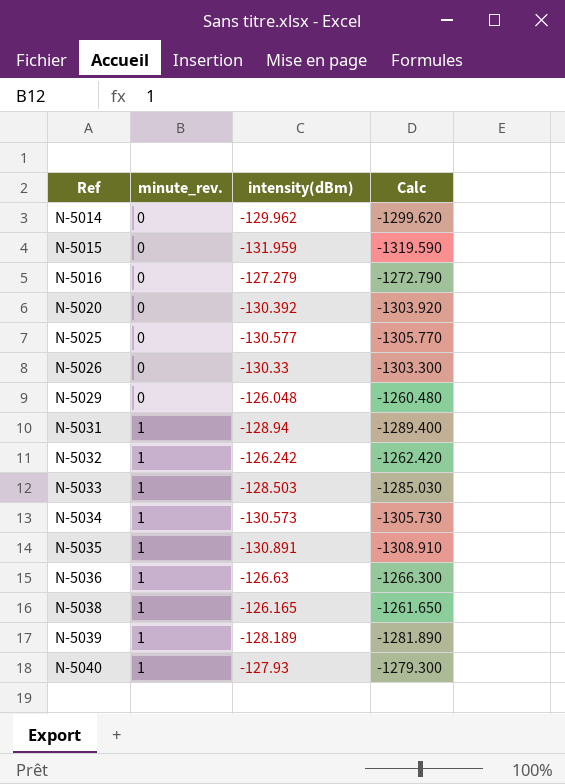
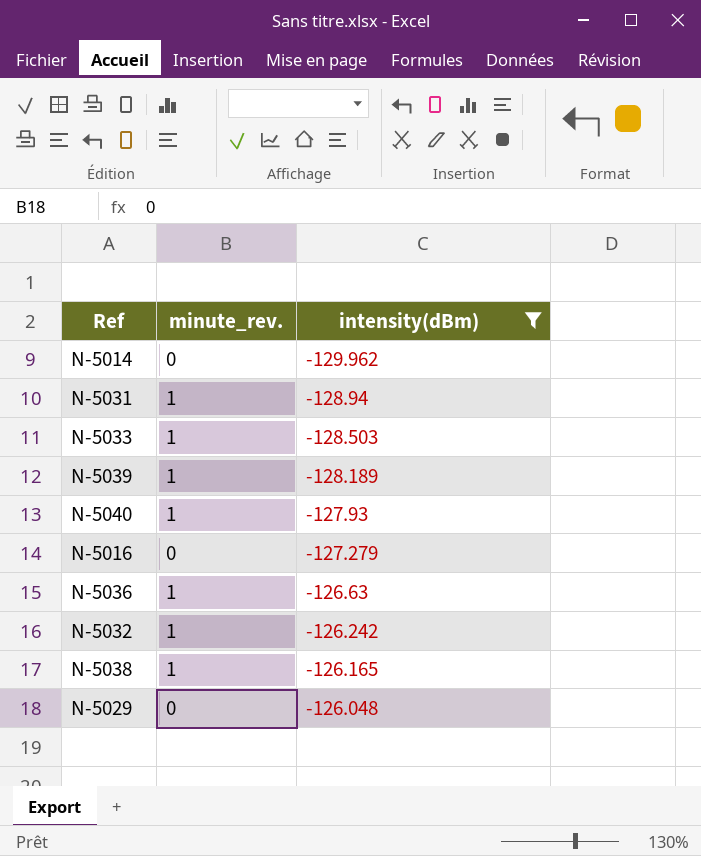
filter: none -> intensity(dBm) >= -129.962
row order: Ref ascending -> intensity(dBm) ascending
column Calc | formula: [intensity(dBm)] * 10 -> none

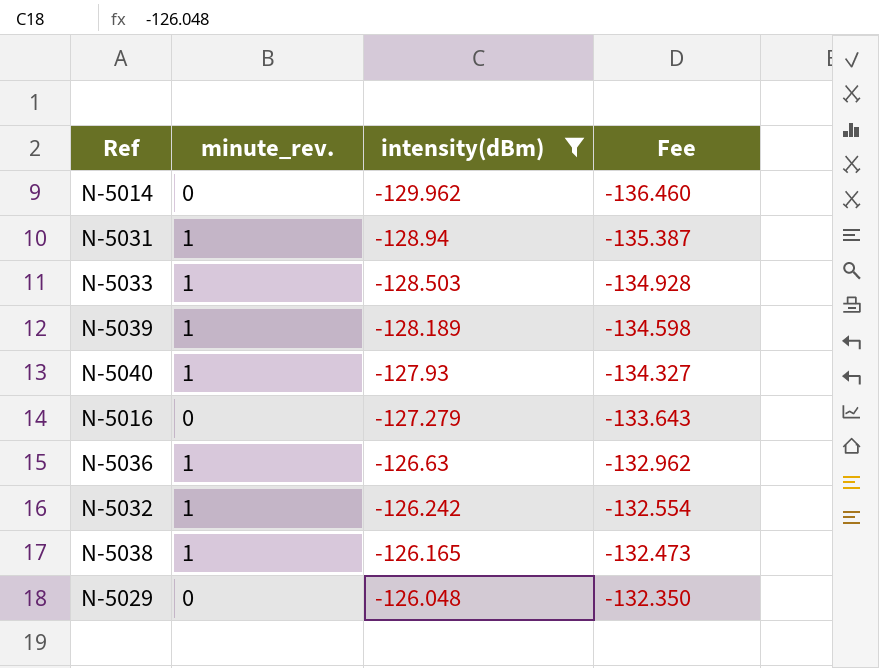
column Fee | formula: none -> [intensity(dBm)] * 1.05

